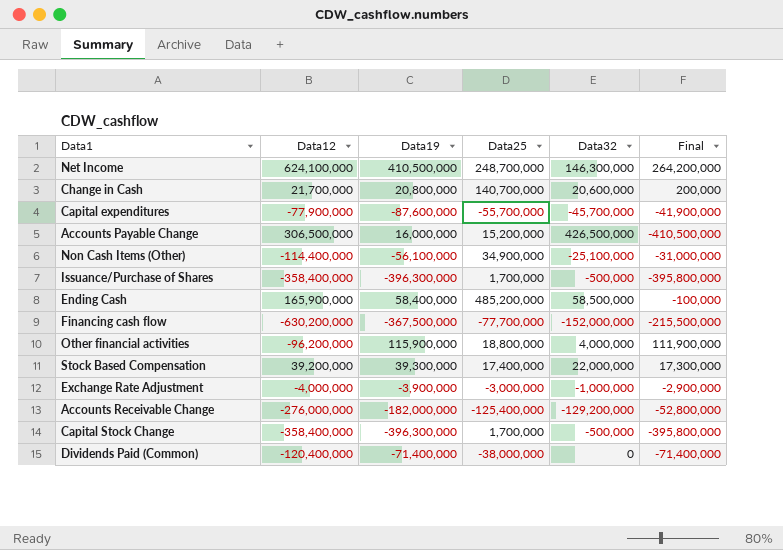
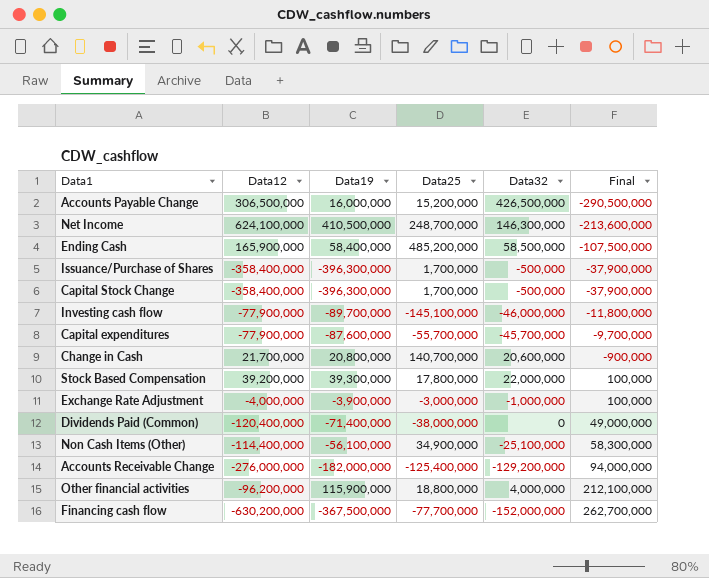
row order: none -> Final ascending
column Final | formula: [Data19] - [Data32] -> [Data19] - [Data12]
row Investing cash flow: none -> -77,900,000 | -89,700,000 | -145,100,000 | -46,000,000 | -11,800,000
Stock Based Compensation | Data25: 17,400,000 -> 17,800,000

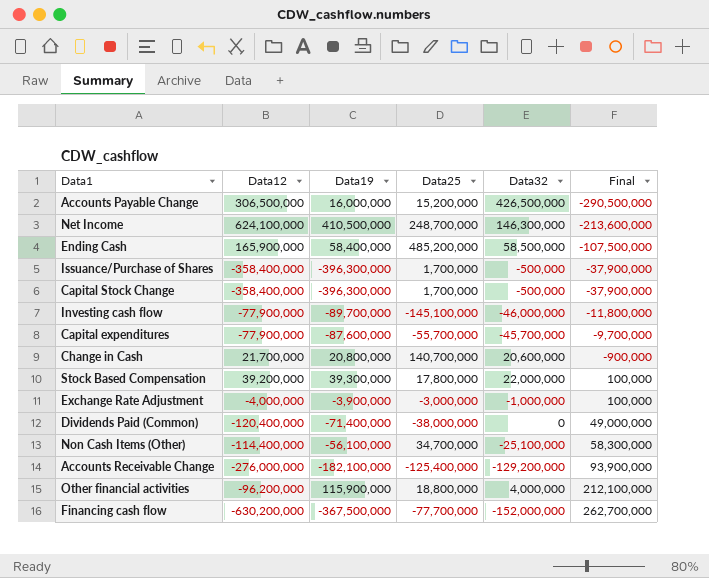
Non Cash Items (Other) | Data25: 34,900,000 -> 34,700,000
Accounts Receivable Change | Data19: -182,000,000 -> -182,100,000
Accounts Receivable Change | Final: 94,000,000 -> 93,900,000

